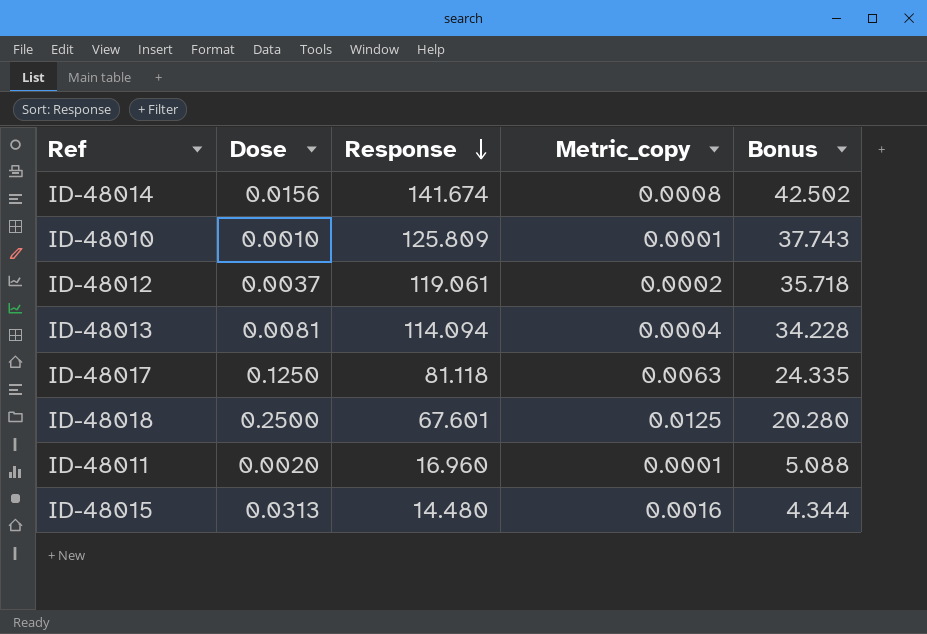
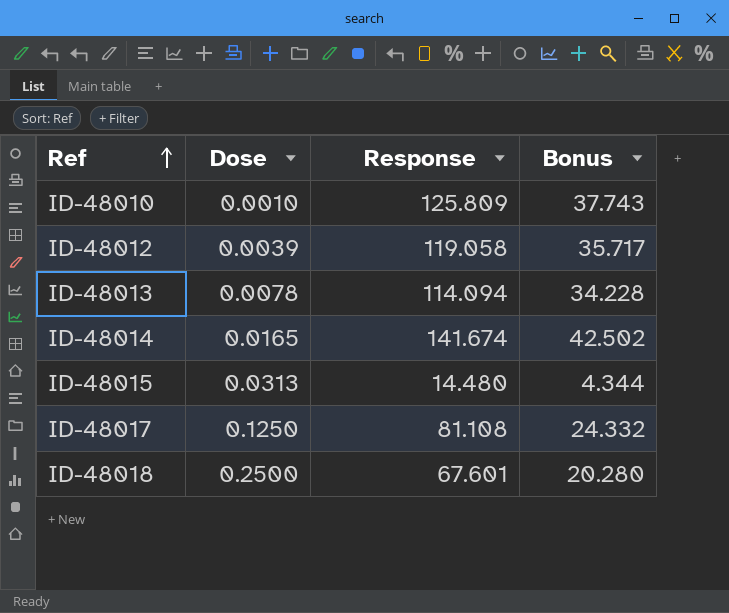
row order: Response descending -> Ref ascending
column Metric_copy | formula: [Dose] * 0.05 -> none
row ID-48011: 0.0020 | 16.960 | 0.0001 | 5.088 -> none
ID-48012 | Dose: 0.0037 -> 0.0039
ID-48012 | Response: 119.061 -> 119.058
ID-48012 | Bonus: 35.718 -> 35.717
ID-48013 | Dose: 0.0081 -> 0.0078
ID-48014 | Dose: 0.0156 -> 0.0165
ID-48017 | Response: 81.118 -> 81.108
ID-48017 | Bonus: 24.335 -> 24.332

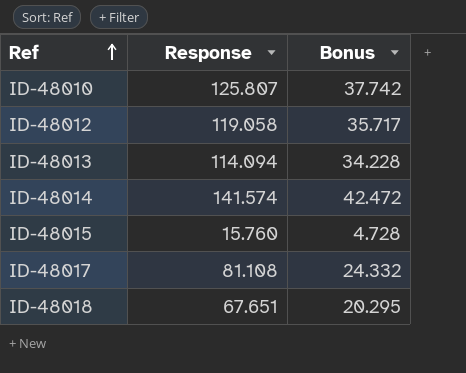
column Dose | position: 2 -> none
ID-48010 | Response: 125.809 -> 125.807
ID-48010 | Bonus: 37.743 -> 37.742
ID-48014 | Response: 141.674 -> 141.574
ID-48014 | Bonus: 42.502 -> 42.472
ID-48015 | Response: 14.480 -> 15.760
ID-48015 | Bonus: 4.344 -> 4.728
ID-48018 | Response: 67.601 -> 67.651
ID-48018 | Bonus: 20.280 -> 20.295

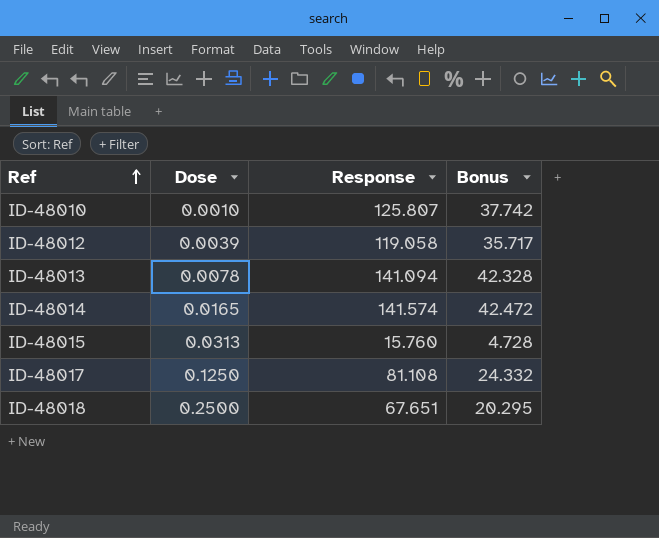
column Dose | position: none -> 2
ID-48013 | Response: 114.094 -> 141.094
ID-48013 | Bonus: 34.228 -> 42.328

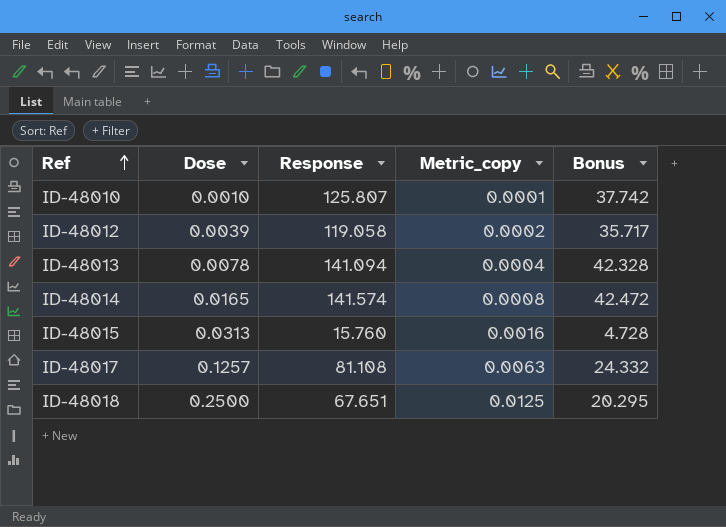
column Metric_copy | formula: none -> [Dose] * 0.05
ID-48017 | Dose: 0.1250 -> 0.1257

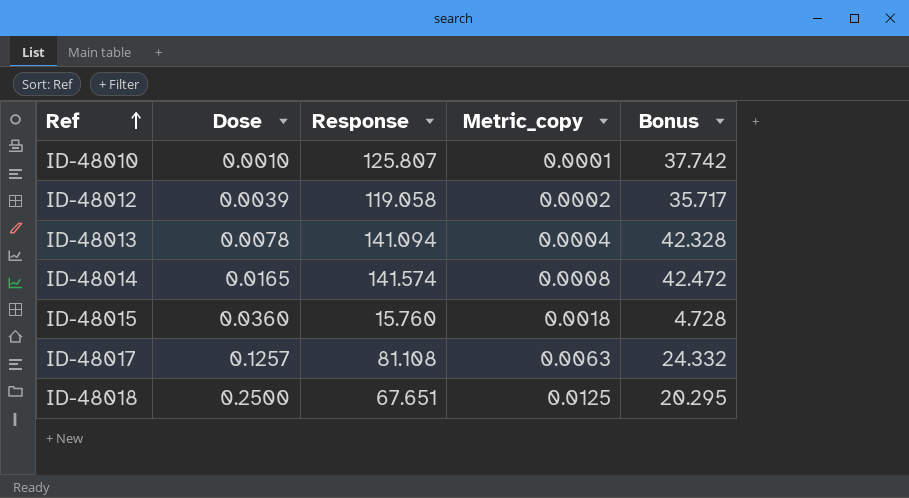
ID-48015 | Dose: 0.0313 -> 0.0360
ID-48015 | Metric_copy: 0.0016 -> 0.0018

